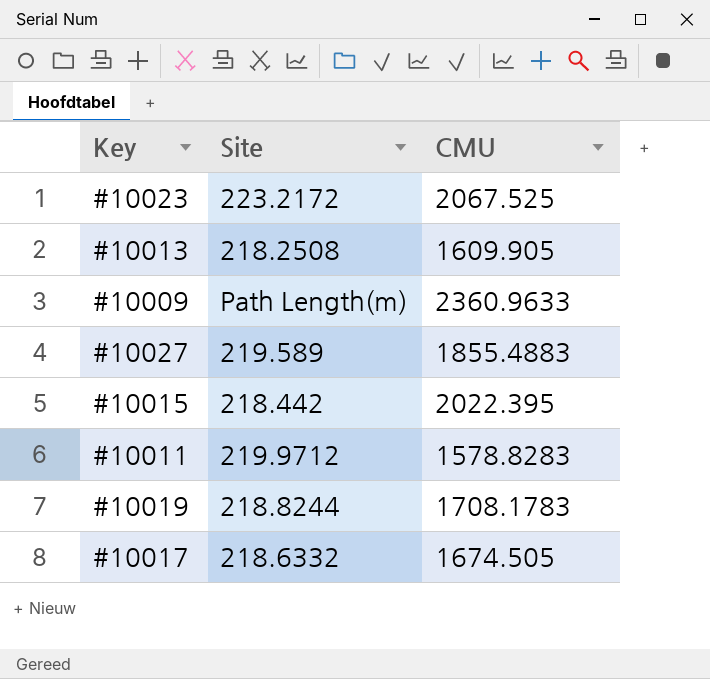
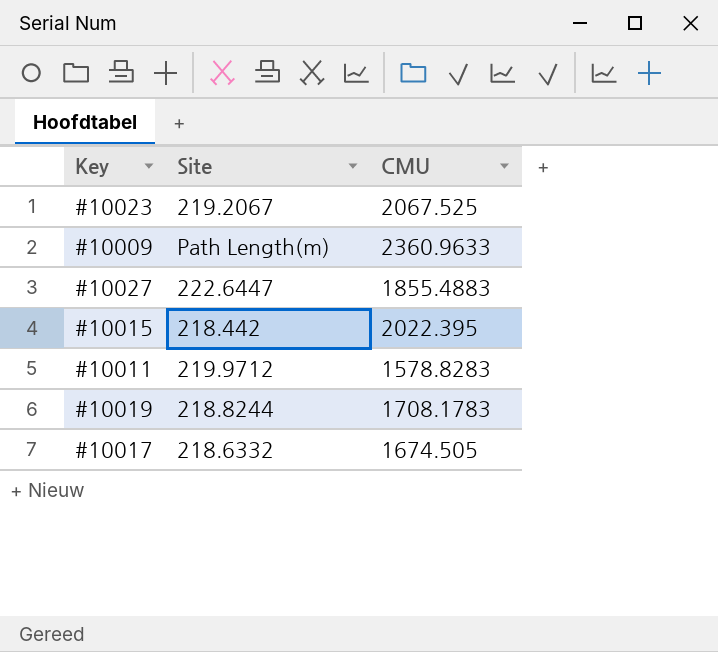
row #10013: 218.2508 | 1609.905 -> none
#10023 | Site: 223.2172 -> 219.2067
#10027 | Site: 219.589 -> 222.6447

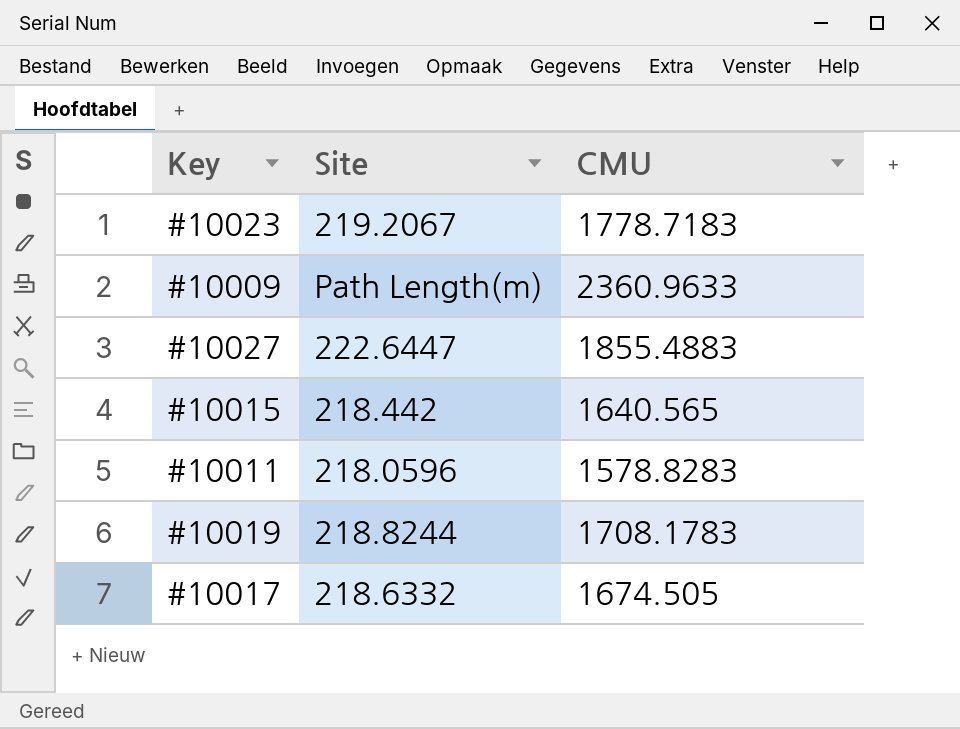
#10023 | CMU: 2067.525 -> 1778.7183
#10015 | CMU: 2022.395 -> 1640.565
#10011 | Site: 219.9712 -> 218.0596

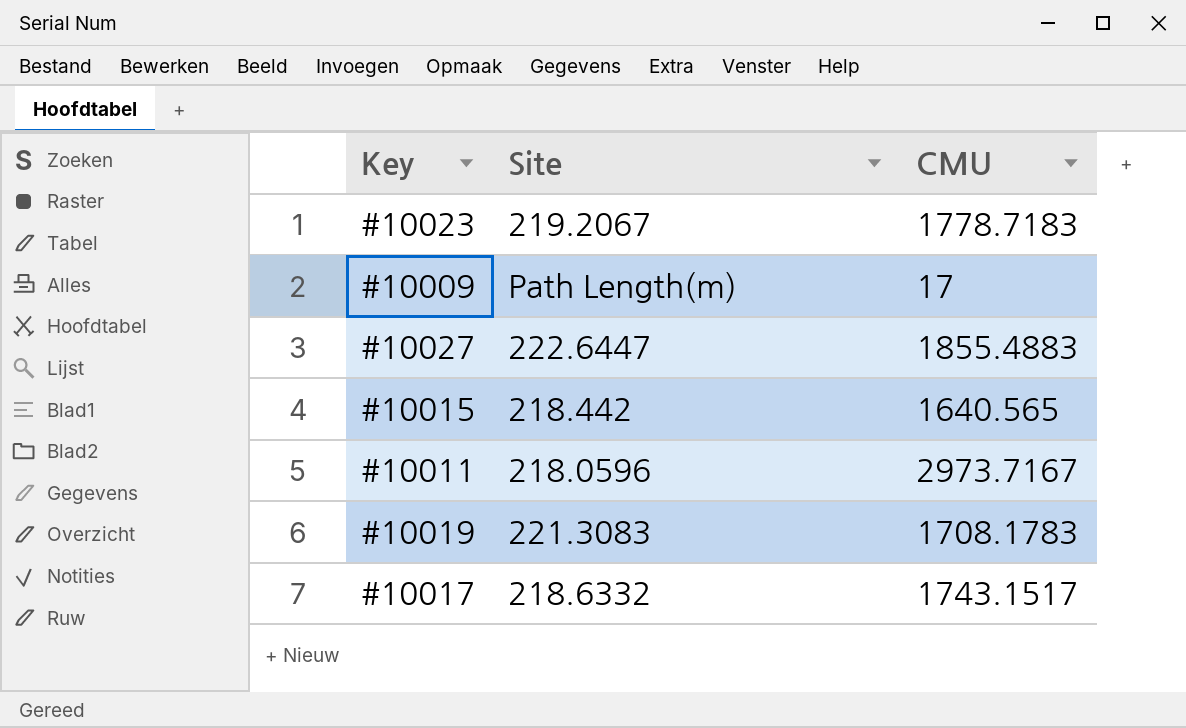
#10009 | CMU: 2360.9633 -> 17
#10011 | CMU: 1578.8283 -> 2973.7167
#10019 | Site: 218.8244 -> 221.3083
#10017 | CMU: 1674.505 -> 1743.1517

